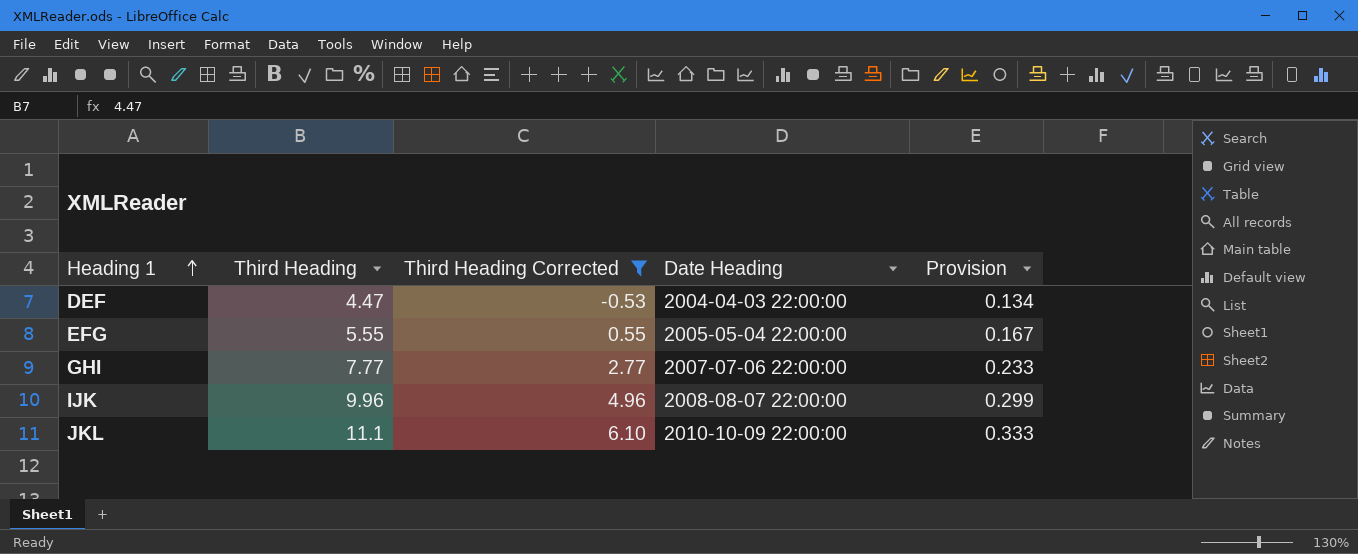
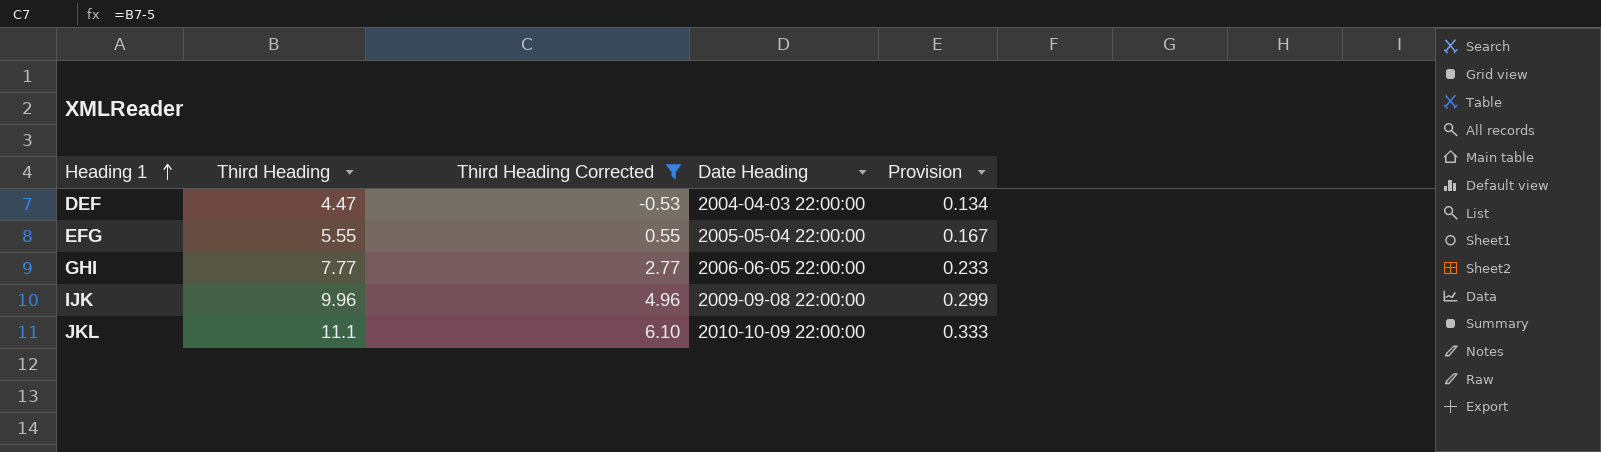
GHI | Date Heading: 2007-07-06 22:00:00 -> 2006-06-05 22:00:00
IJK | Date Heading: 2008-08-07 22:00:00 -> 2009-09-08 22:00:00

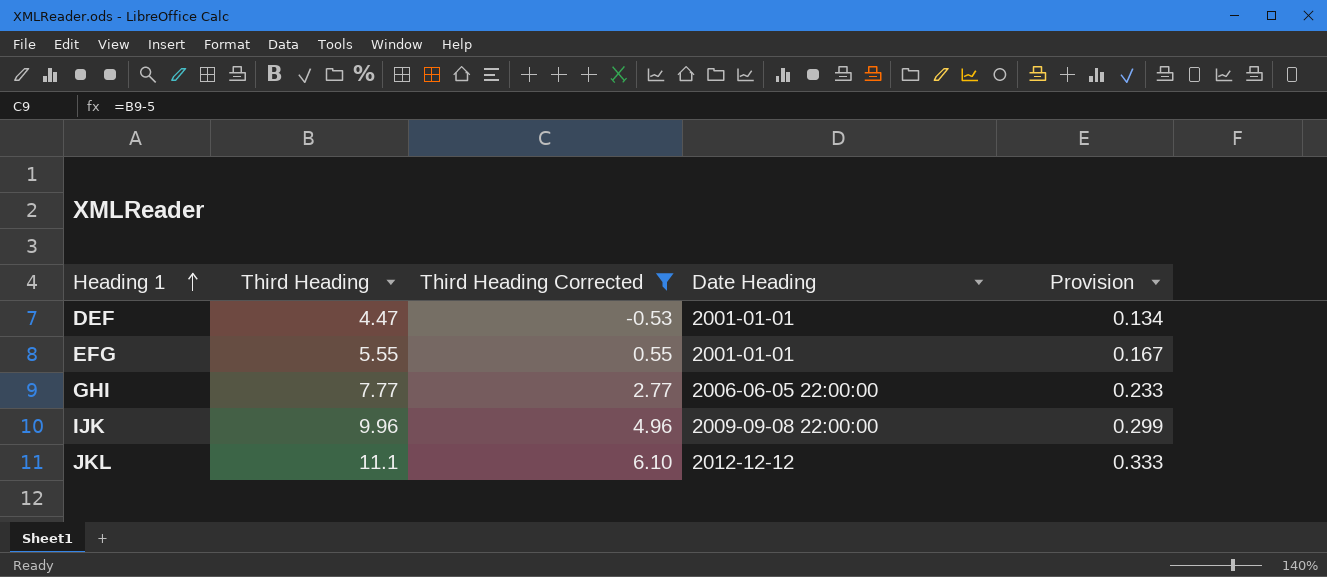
DEF | Date Heading: 2004-04-03 22:00:00 -> 2001-01-01
EFG | Date Heading: 2005-05-04 22:00:00 -> 2001-01-01
JKL | Date Heading: 2010-10-09 22:00:00 -> 2012-12-12

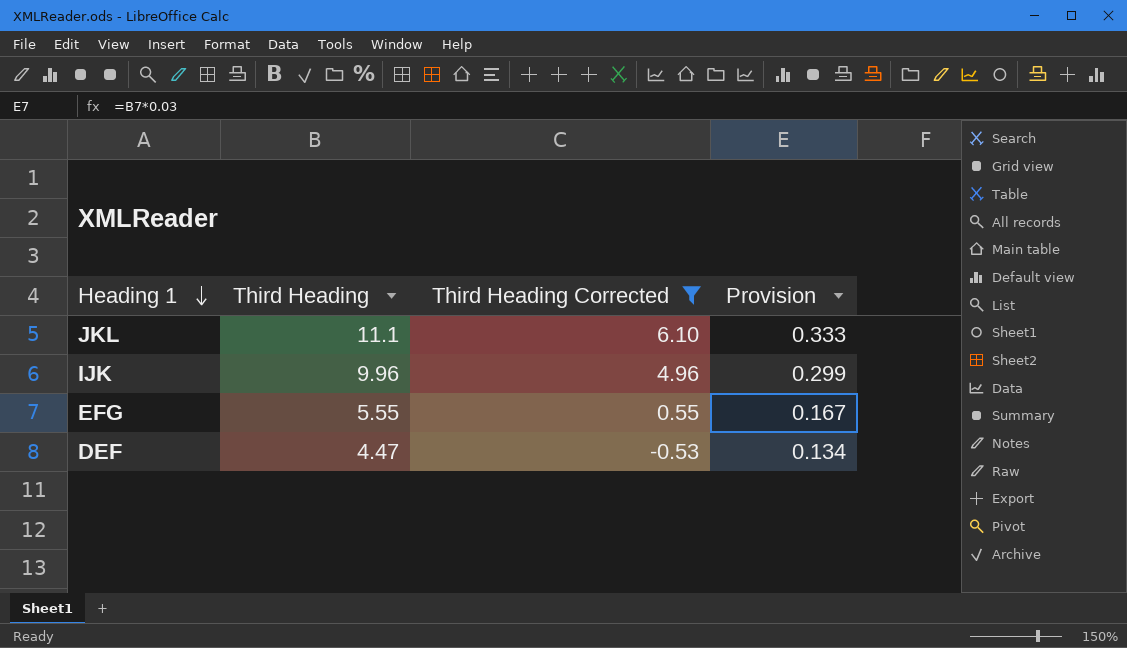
row order: Heading 1 ascending -> Heading 1 descending
column Date Heading | position: 4 -> none
row GHI: 7.77 | 2.77 | 2006-06-05 22:00:00 | 0.233 -> none

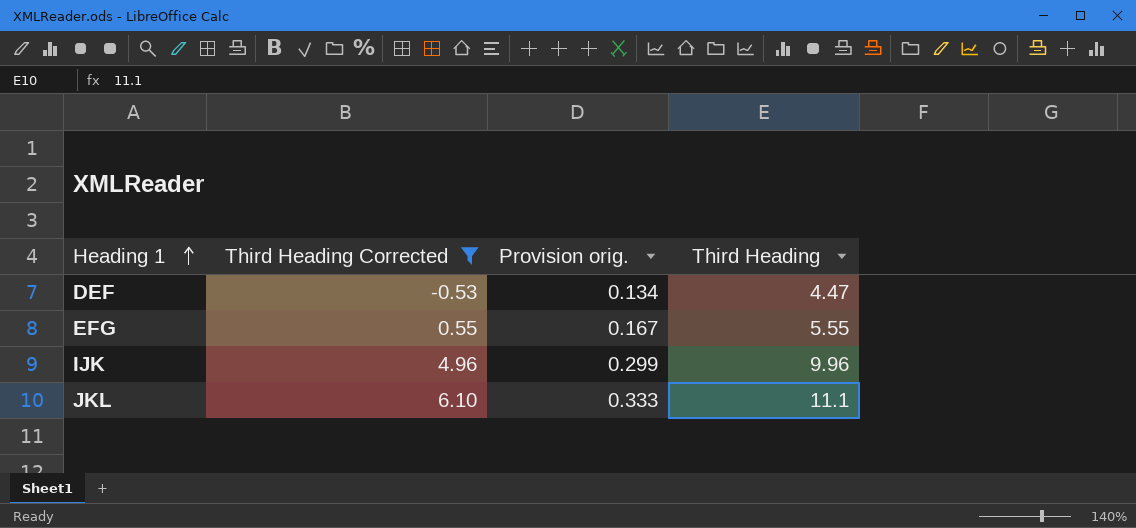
row order: Heading 1 descending -> Heading 1 ascending
column name: Provision -> Provision orig.
column Third Heading | position: 2 -> 4

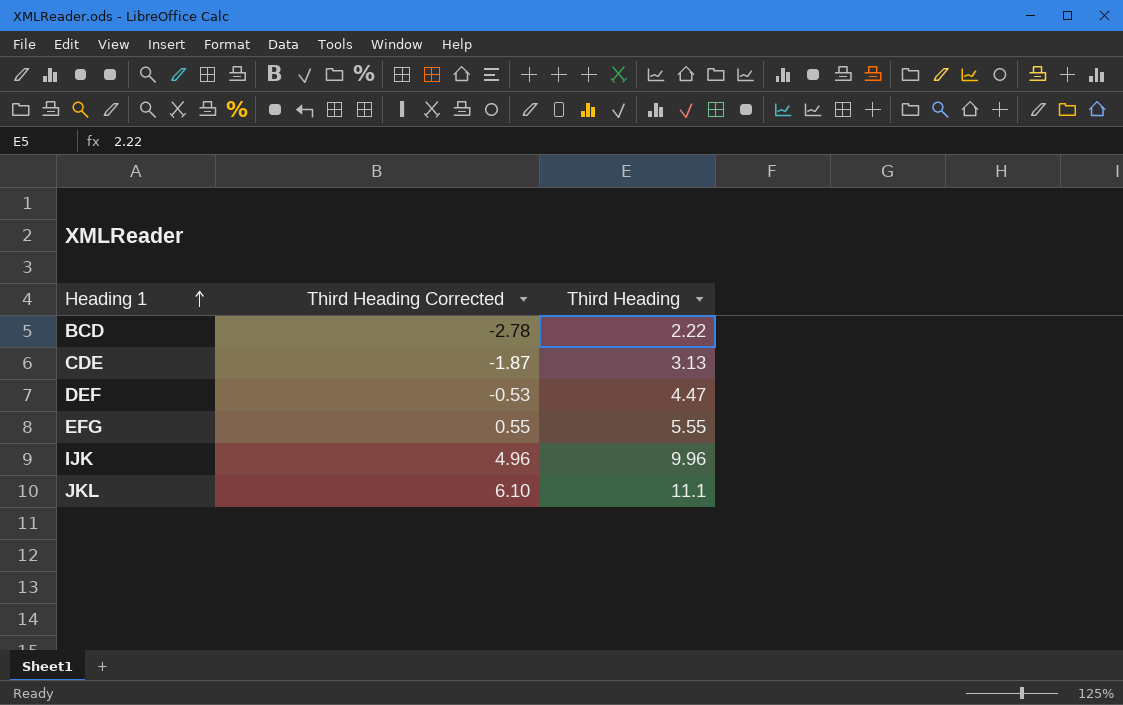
filter: Third Heading Corrected >= -0.53 -> none
column Provision orig. | formula: [Third Heading] * 0.03 -> none

